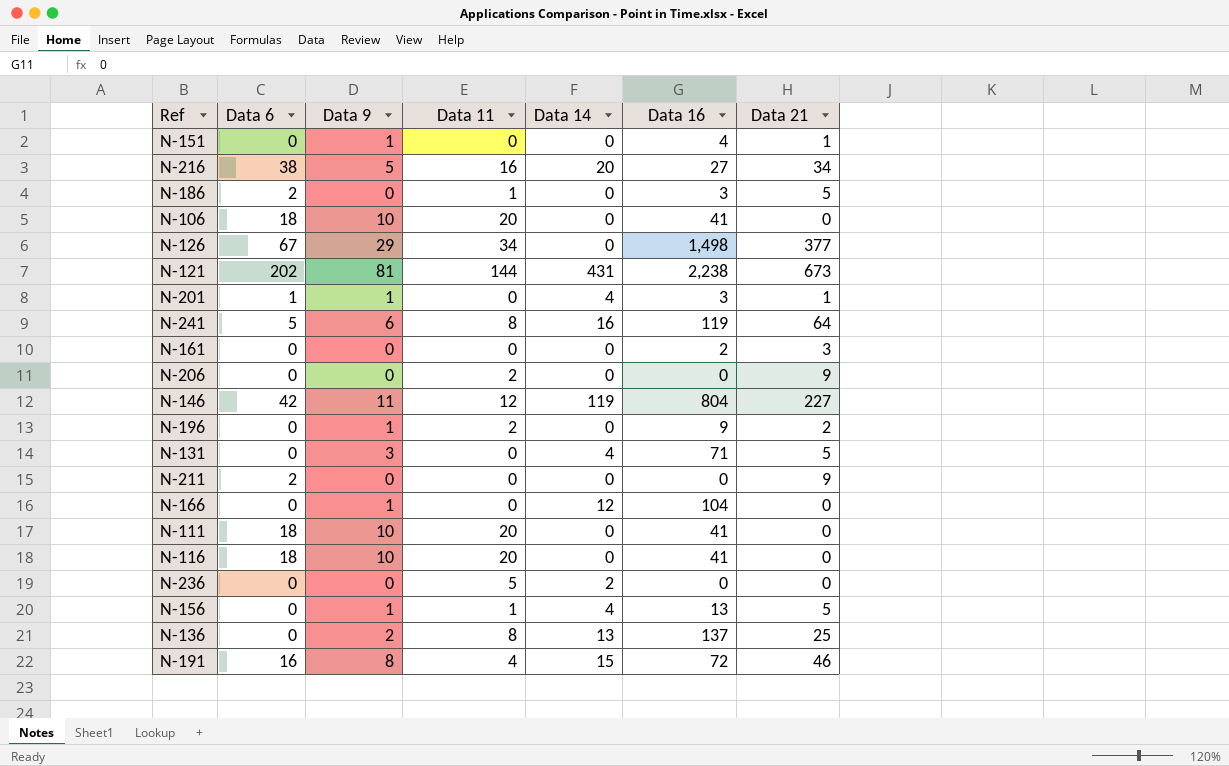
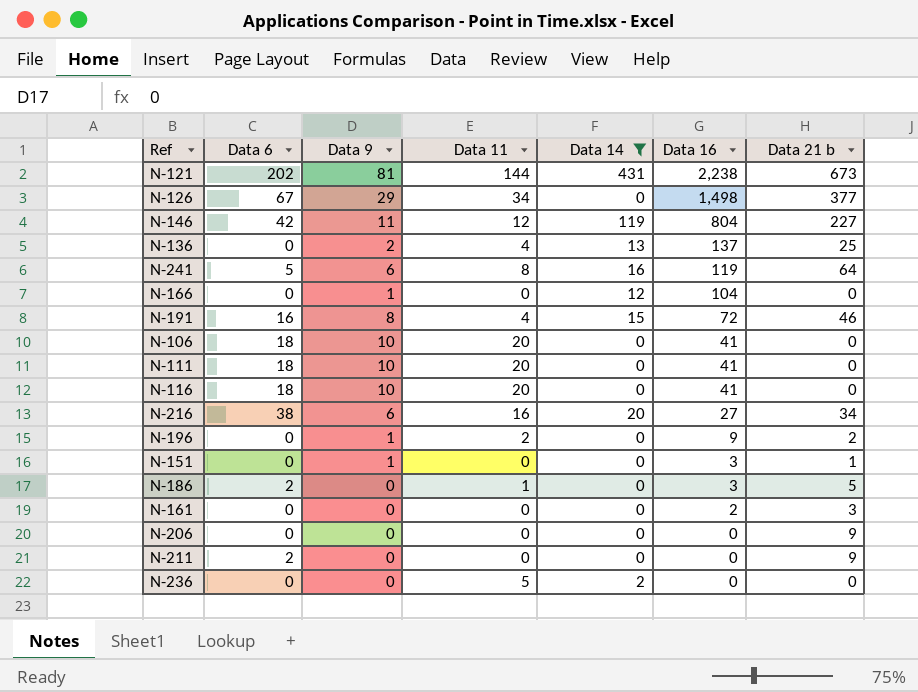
filter: none -> Data 14 != 4
row order: none -> Data 16 descending
column name: Data 21 -> Data 21 b
N-136 | Data 11: 8 -> 4
N-216 | Data 9: 5 -> 6
N-151 | Data 16: 4 -> 3
N-206 | Data 11: 2 -> 0

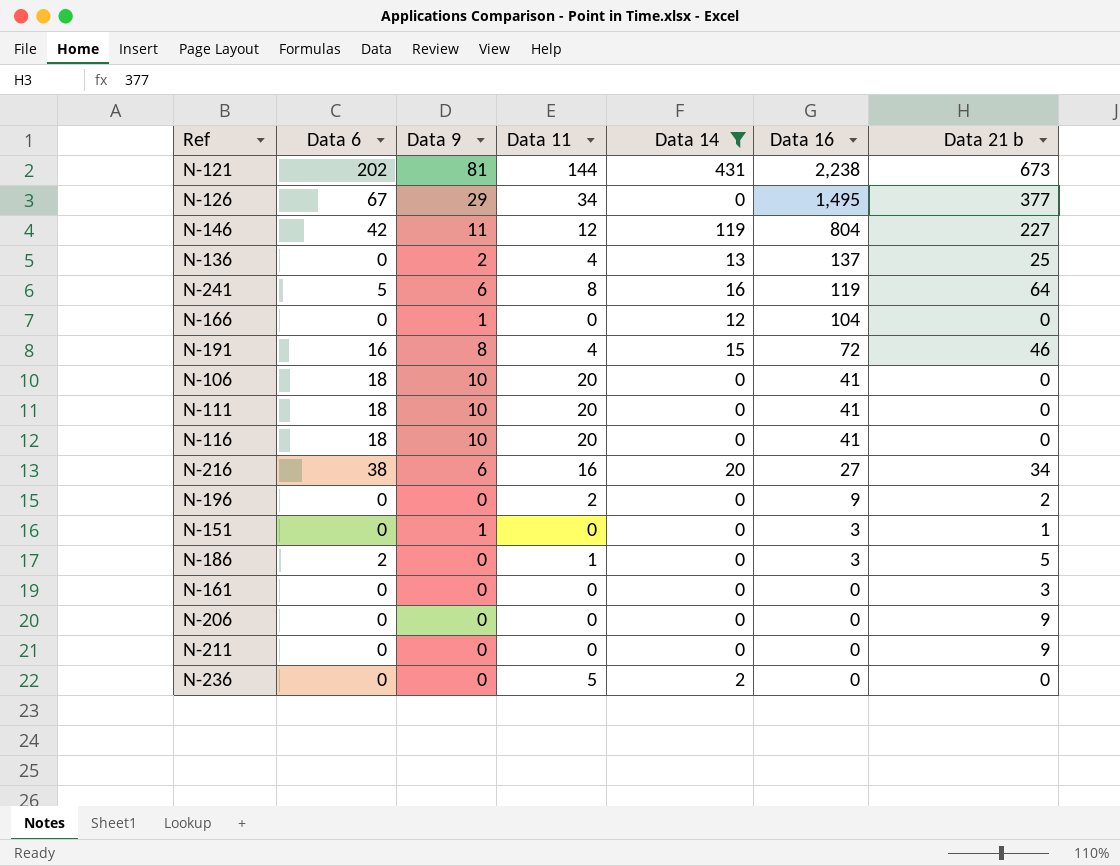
N-126 | Data 16: 1,498 -> 1,495
N-196 | Data 9: 1 -> 0
N-161 | Data 16: 2 -> 0
N-211 | Data 6: 2 -> 0

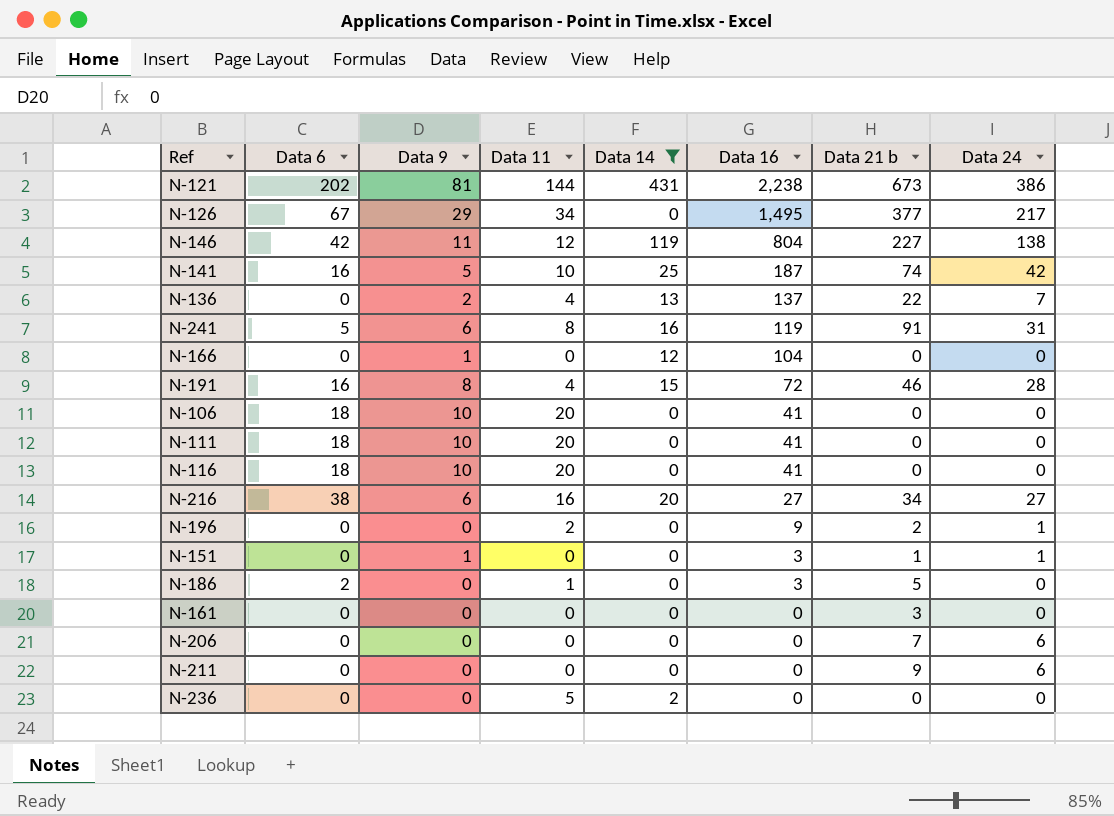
column Data 24 | position: none -> 8
row N-141: none -> 16 | 5 | 10 | 25 | 187 | 74 | 42
N-136 | Data 21 b: 25 -> 22
N-241 | Data 21 b: 64 -> 91
N-206 | Data 21 b: 9 -> 7

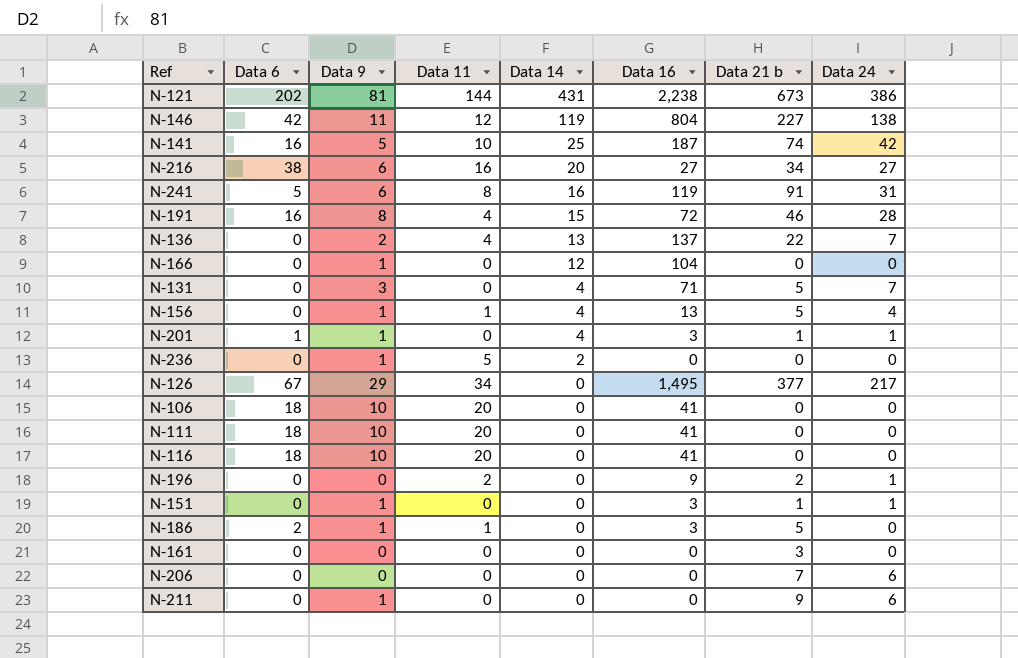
filter: Data 14 != 4 -> none
row order: Data 16 descending -> Data 14 descending
N-236 | Data 9: 0 -> 1
N-186 | Data 9: 0 -> 1
N-211 | Data 9: 0 -> 1

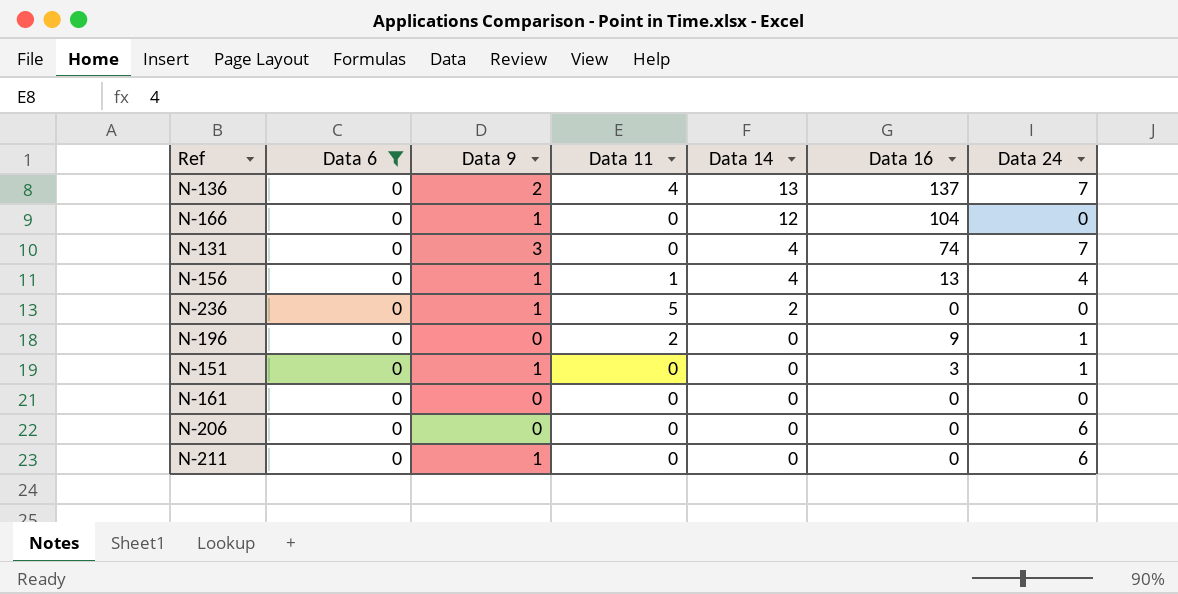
filter: none -> Data 6 = 0
column Data 21 b | position: 7 -> none
N-131 | Data 16: 71 -> 74

